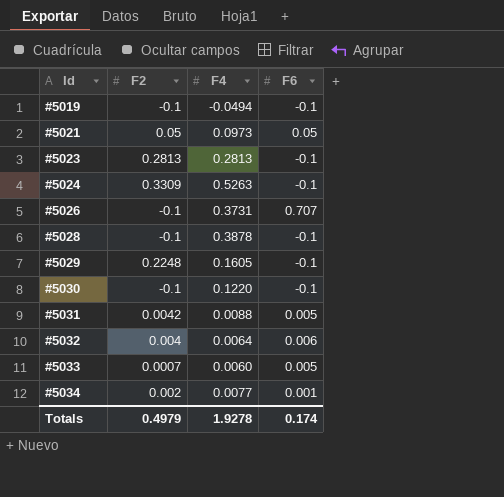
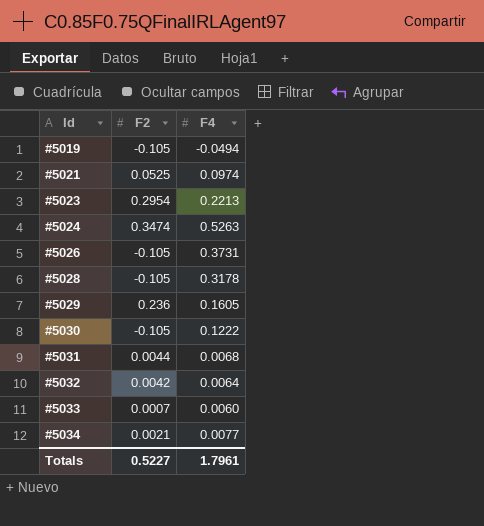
column F6 | position: 4 -> none
#5019 | F2: -0.1 -> -0.105
#5021 | F2: 0.05 -> 0.0525
#5021 | F4: 0.0973 -> 0.0974
#5023 | F2: 0.2813 -> 0.2954
#5023 | F4: 0.2813 -> 0.2213
#5024 | F2: 0.3309 -> 0.3474
#5026 | F2: -0.1 -> -0.105
#5028 | F2: -0.1 -> -0.105
#5028 | F4: 0.3878 -> 0.3178
#5029 | F2: 0.2248 -> 0.236
#5030 | F2: -0.1 -> -0.105
#5030 | F4: 0.1220 -> 0.1222
#5031 | F2: 0.0042 -> 0.0044
#5031 | F4: 0.0088 -> 0.0068
#5032 | F2: 0.004 -> 0.0042
#5034 | F2: 0.002 -> 0.0021
Totals | F2: 0.4979 -> 0.5227
Totals | F4: 1.9278 -> 1.7961

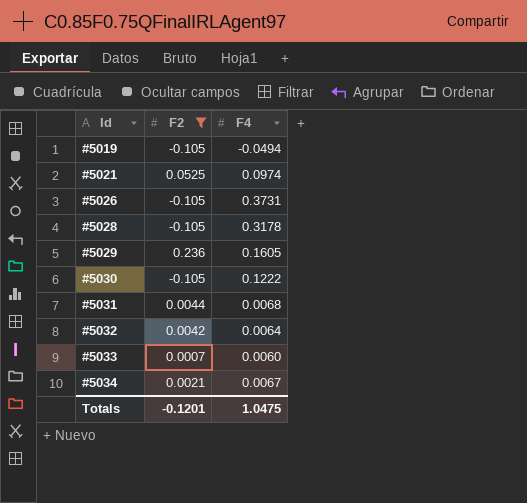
filter: none -> F2 <= 0.236
#5034 | F4: 0.0077 -> 0.0067
Totals | F2: 0.5227 -> -0.1201
Totals | F4: 1.7961 -> 1.0475

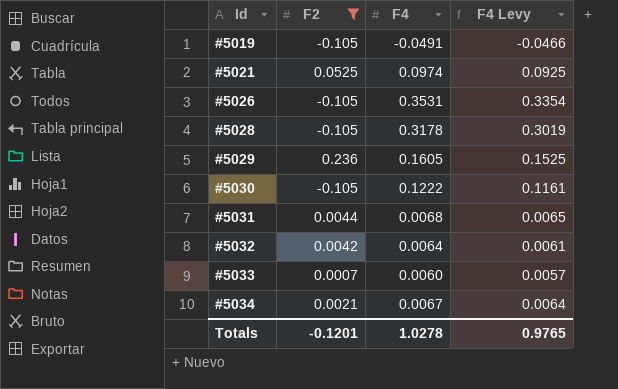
column F4 Levy | formula: none -> [F4] * 0.95
#5019 | F4: -0.0494 -> -0.0491
#5026 | F4: 0.3731 -> 0.3531
Totals | F4: 1.0475 -> 1.0278

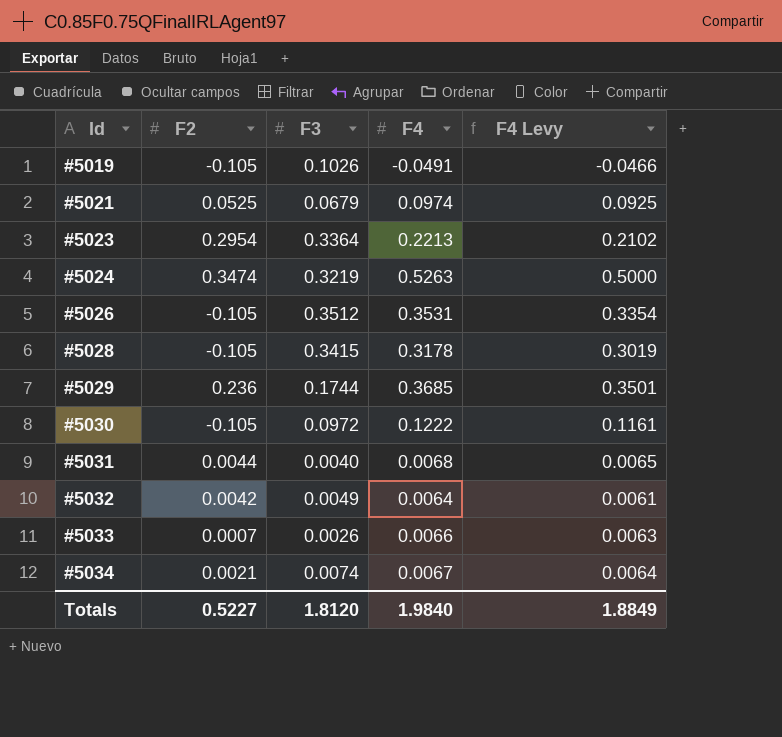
filter: F2 <= 0.236 -> none
column F3 | position: none -> 3
#5029 | F4: 0.1605 -> 0.3685
#5029 | F4 Levy: 0.1525 -> 0.3501
#5033 | F4: 0.0060 -> 0.0066
#5033 | F4 Levy: 0.0057 -> 0.0063
Totals | F2: -0.1201 -> 0.5227
Totals | F4: 1.0278 -> 1.9840
Totals | F4 Levy: 0.9765 -> 1.8849

